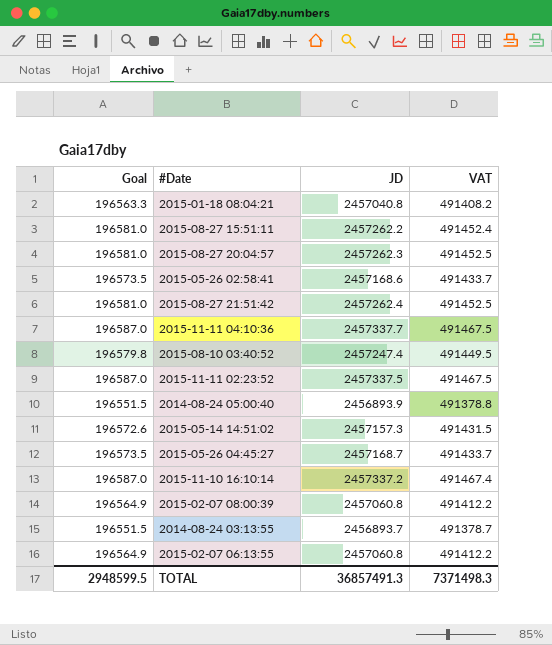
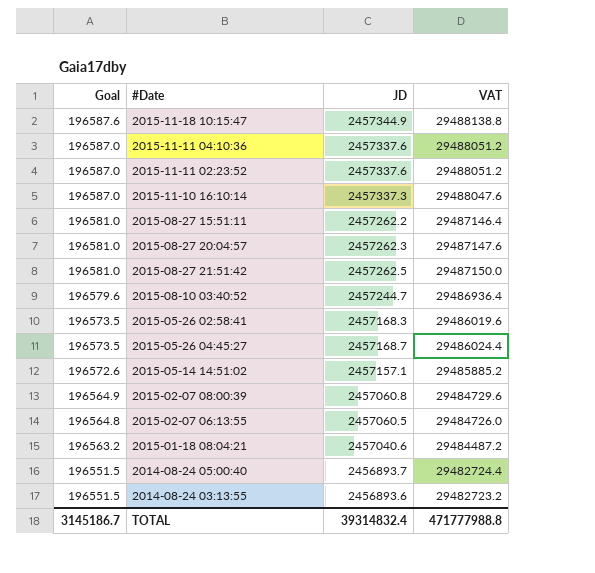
row order: none -> Goal descending
column VAT | formula: [JD] * 0.2 -> [JD] * 12
row 2015-11-18 10:15:47: none -> 196587.6 | 2457344.9 | 29488138.8
2015-11-11 04:10:36 | JD: 2457337.7 -> 2457337.6
2015-11-11 02:23:52 | JD: 2457337.5 -> 2457337.6
2015-11-10 16:10:14 | JD: 2457337.2 -> 2457337.3
2015-08-27 21:51:42 | JD: 2457262.4 -> 2457262.5
2015-08-10 03:40:52 | Goal: 196579.8 -> 196579.6
2015-08-10 03:40:52 | JD: 2457247.4 -> 2457244.7
2015-05-26 02:58:41 | JD: 2457168.6 -> 2457168.3
2015-05-14 14:51:02 | JD: 2457157.3 -> 2457157.1
2015-02-07 06:13:55 | Goal: 196564.9 -> 196564.8
2015-02-07 06:13:55 | JD: 2457060.8 -> 2457060.5
2015-01-18 08:04:21 | Goal: 196563.3 -> 196563.2
2015-01-18 08:04:21 | JD: 2457040.8 -> 2457040.6
2014-08-24 05:00:40 | JD: 2456893.9 -> 2456893.7
2014-08-24 03:13:55 | JD: 2456893.7 -> 2456893.6
TOTAL | Goal: 2948599.5 -> 3145186.7
TOTAL | JD: 36857491.3 -> 39314832.4
TOTAL | VAT: 7371498.3 -> 471777988.8

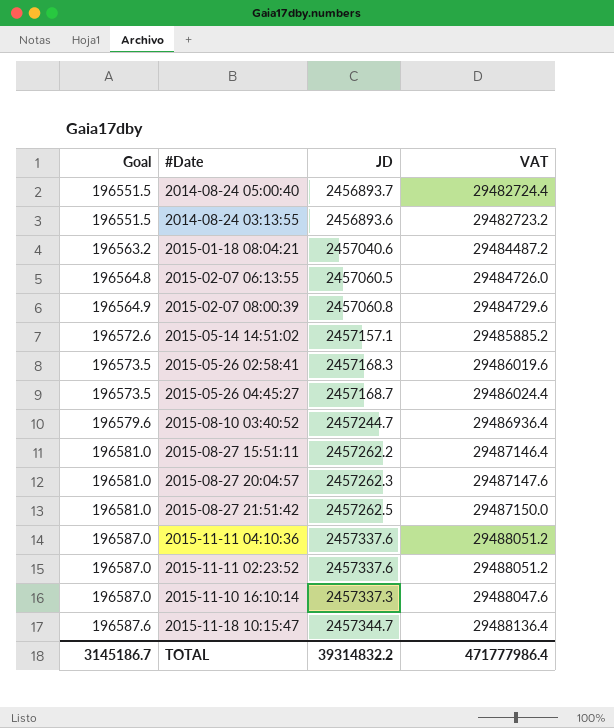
row order: Goal descending -> Goal ascending
2015-11-18 10:15:47 | JD: 2457344.9 -> 2457344.7
2015-11-18 10:15:47 | VAT: 29488138.8 -> 29488136.4
TOTAL | JD: 39314832.4 -> 39314832.2
TOTAL | VAT: 471777988.8 -> 471777986.4

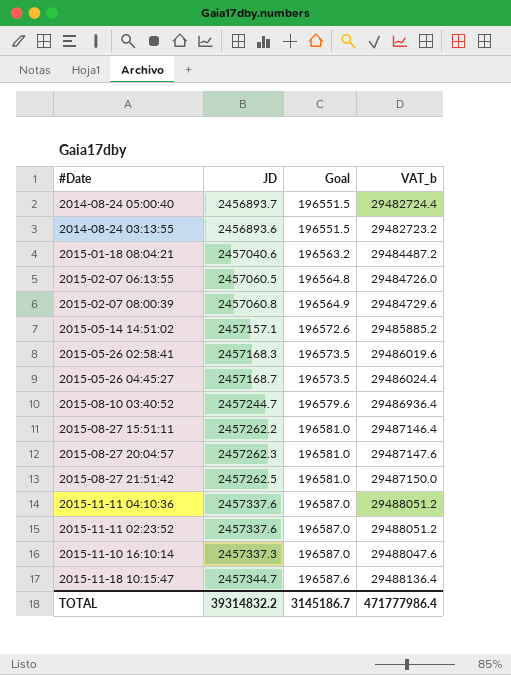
column Goal | position: 1 -> 3
column name: VAT -> VAT_b

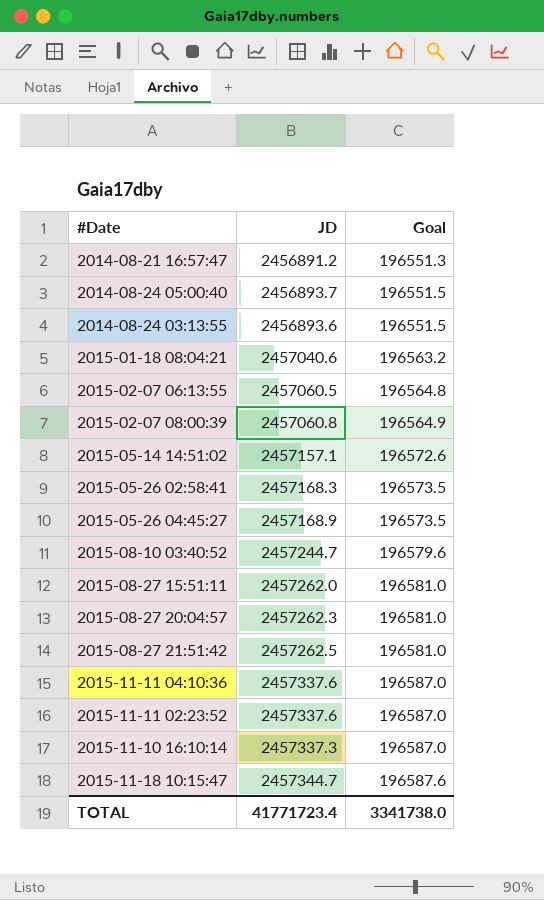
column VAT_b | formula: [JD] * 12 -> none
row 2014-08-21 16:57:47: none -> 2456891.2 | 196551.3
2015-05-26 04:45:27 | JD: 2457168.7 -> 2457168.9
2015-08-27 15:51:11 | JD: 2457262.2 -> 2457262.0
TOTAL | JD: 39314832.2 -> 41771723.4
TOTAL | Goal: 3145186.7 -> 3341738.0

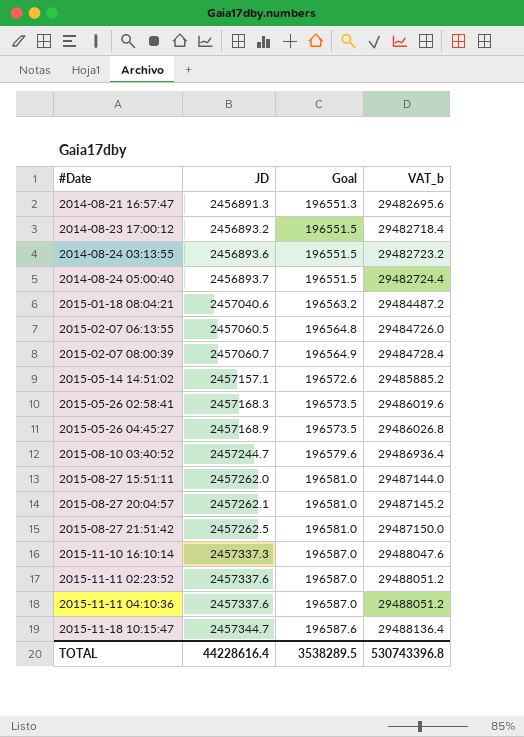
row order: Goal ascending -> #Date ascending
column VAT_b | formula: none -> [JD] * 12
2014-08-21 16:57:47 | JD: 2456891.2 -> 2456891.3
row 2014-08-23 17:00:12: none -> 2456893.2 | 196551.5 | 29482718.4
2015-02-07 08:00:39 | JD: 2457060.8 -> 2457060.7
2015-08-27 20:04:57 | JD: 2457262.3 -> 2457262.1
TOTAL | JD: 41771723.4 -> 44228616.4
TOTAL | Goal: 3341738.0 -> 3538289.5

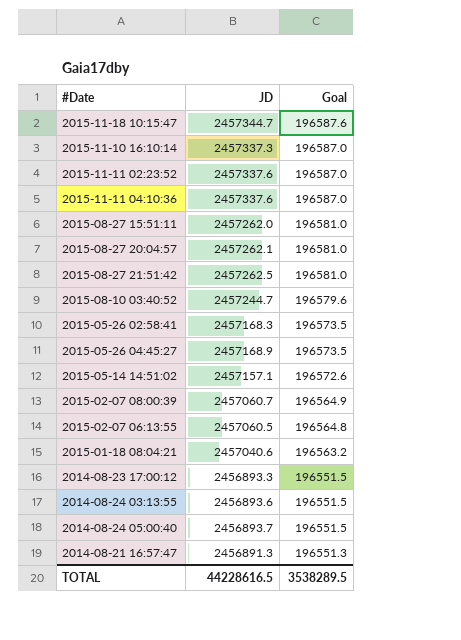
row order: #Date ascending -> Goal descending
column VAT_b | formula: [JD] * 12 -> none
2014-08-23 17:00:12 | JD: 2456893.2 -> 2456893.3
TOTAL | JD: 44228616.4 -> 44228616.5

